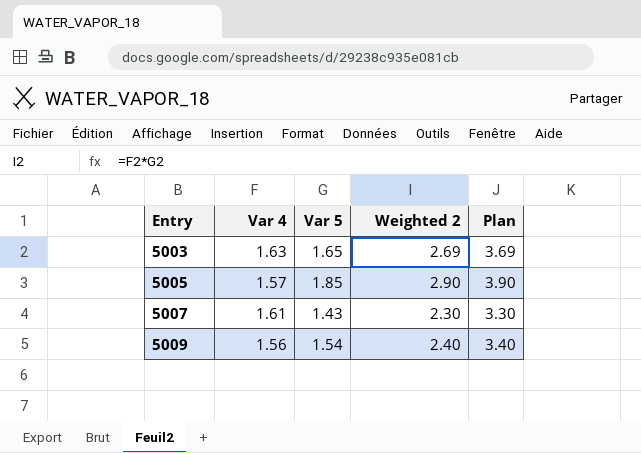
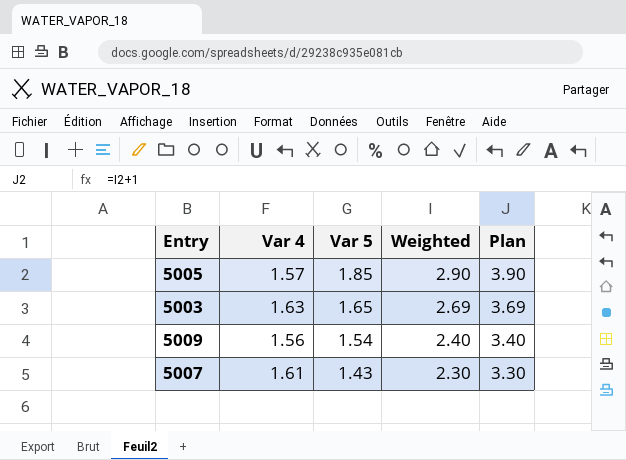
row order: Entry ascending -> Var 5 descending
column name: Weighted 2 -> Weighted

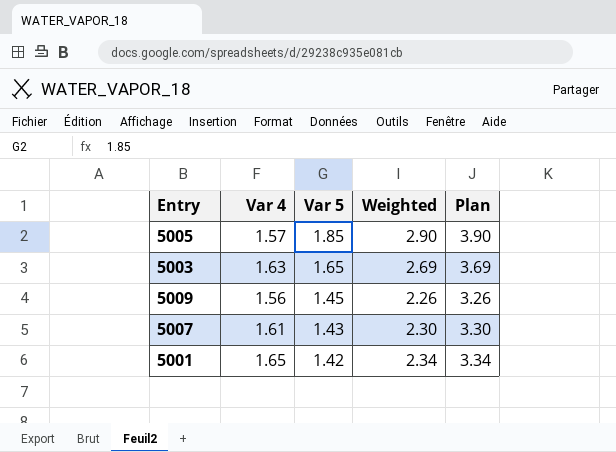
5009 | Var 5: 1.54 -> 1.45
5009 | Weighted: 2.40 -> 2.26
5009 | Plan: 3.40 -> 3.26
row 5001: none -> 1.65 | 1.42 | 2.34 | 3.34

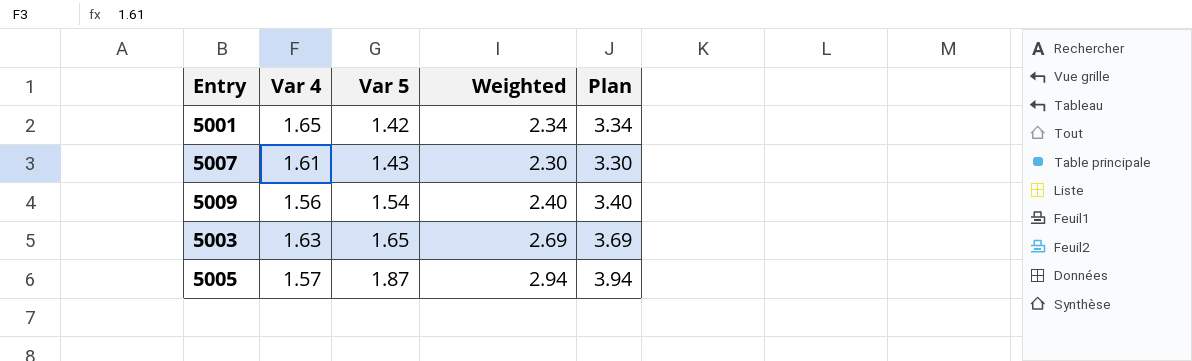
row order: Var 5 descending -> Var 5 ascending
5009 | Var 5: 1.45 -> 1.54
5009 | Weighted: 2.26 -> 2.40
5009 | Plan: 3.26 -> 3.40
5005 | Var 5: 1.85 -> 1.87
5005 | Weighted: 2.90 -> 2.94
5005 | Plan: 3.90 -> 3.94

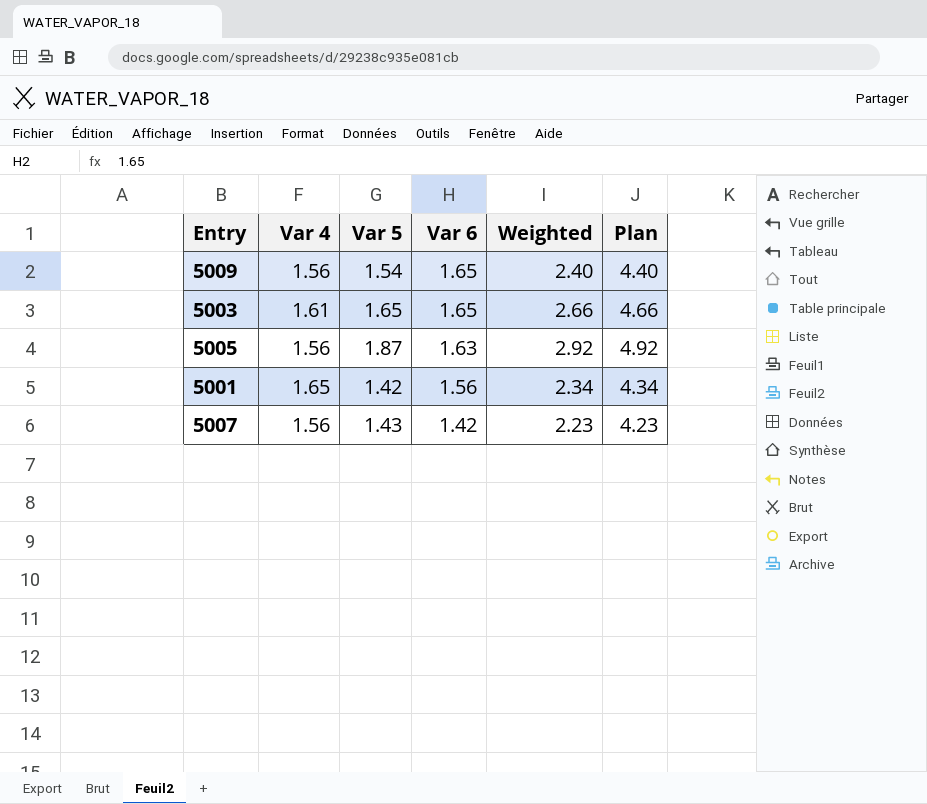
row order: Var 5 ascending -> Var 6 descending
column Var 6 | position: none -> 4
column Plan | formula: [Weighted] + 1 -> [Weighted] + 2
5003 | Var 4: 1.63 -> 1.61
5003 | Weighted: 2.69 -> 2.66
5005 | Var 4: 1.57 -> 1.56
5005 | Weighted: 2.94 -> 2.92
5007 | Var 4: 1.61 -> 1.56
5007 | Weighted: 2.30 -> 2.23

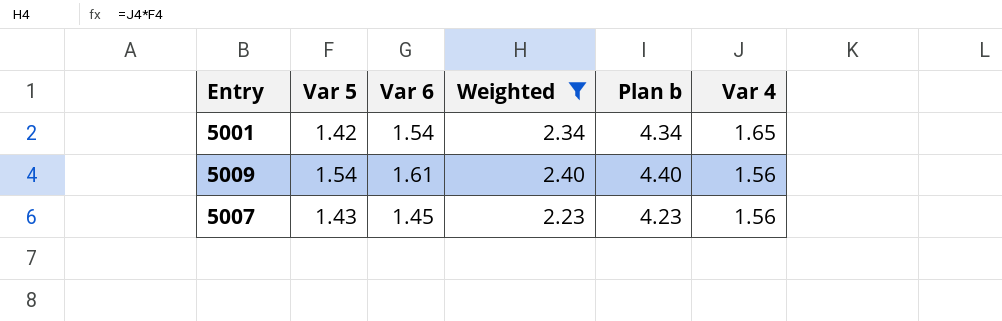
filter: none -> Weighted <= 2.40
row order: Var 6 descending -> Var 4 descending
column name: Plan -> Plan b
column Var 4 | position: 2 -> 6
5001 | Var 6: 1.56 -> 1.54
5009 | Var 6: 1.65 -> 1.61
5007 | Var 6: 1.42 -> 1.45

